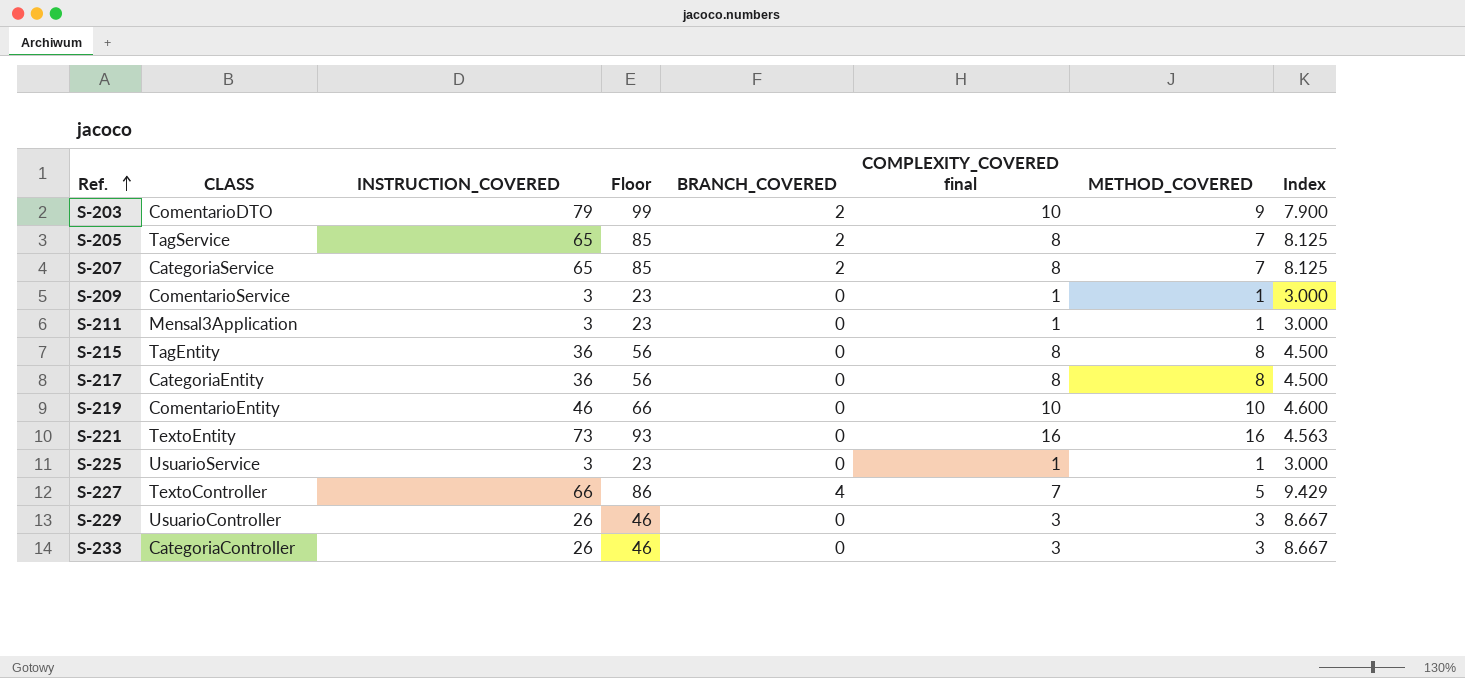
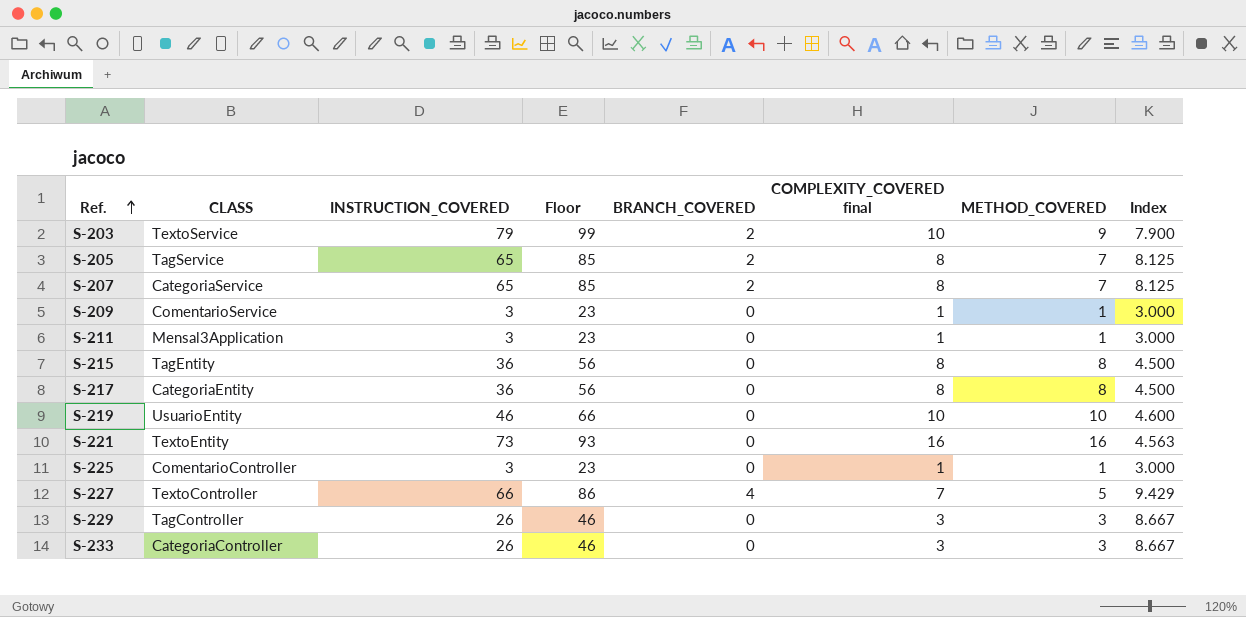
S-203 | CLASS: ComentarioDTO -> TextoService
S-219 | CLASS: ComentarioEntity -> UsuarioEntity
S-225 | CLASS: UsuarioService -> ComentarioController
S-229 | CLASS: UsuarioController -> TagController

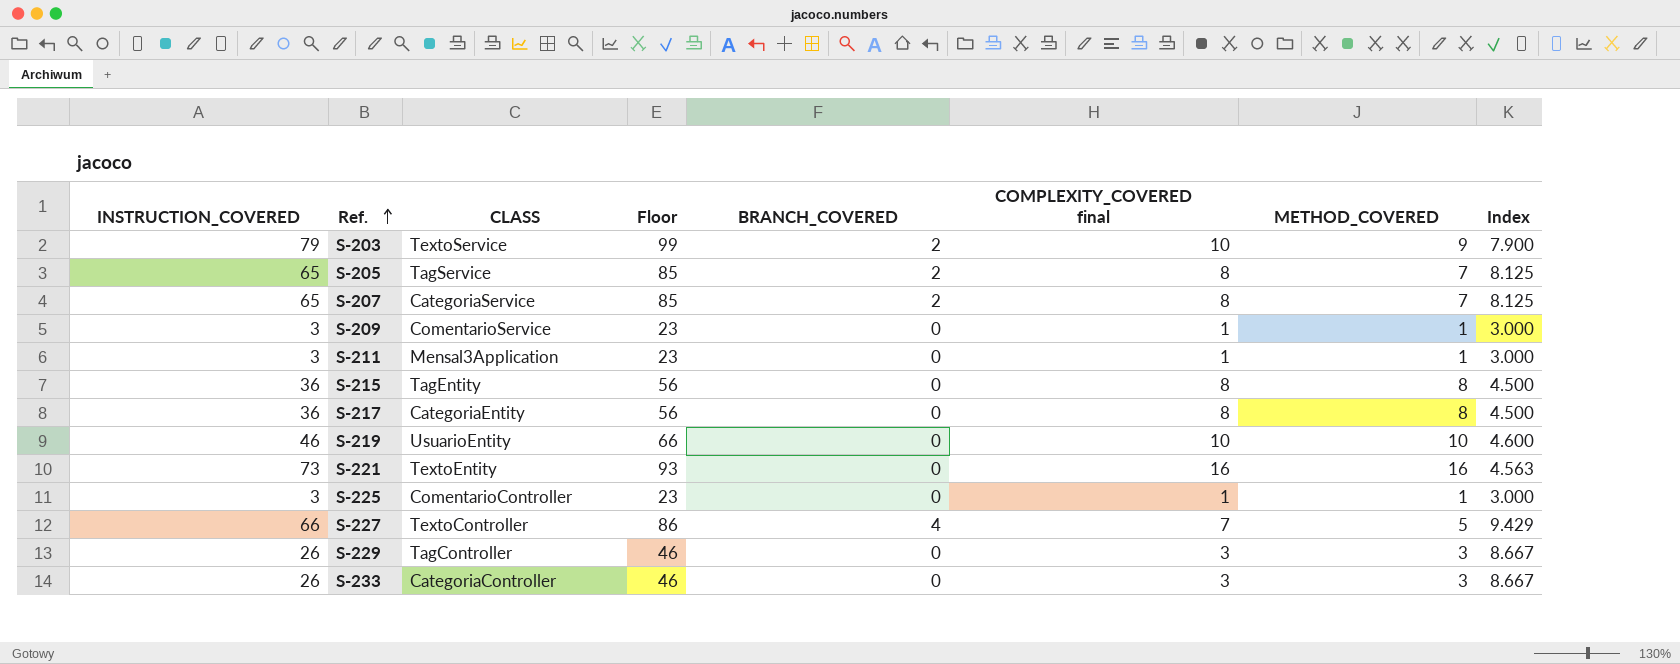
column INSTRUCTION_COVERED | position: 3 -> 1

